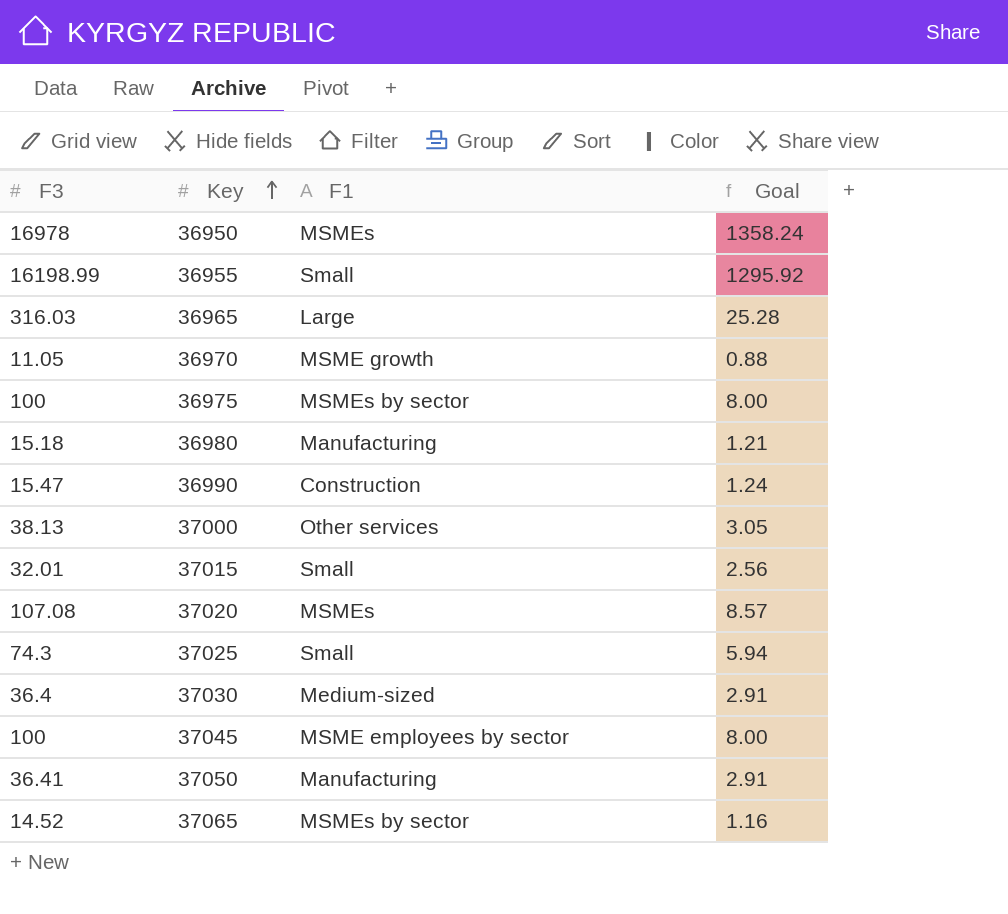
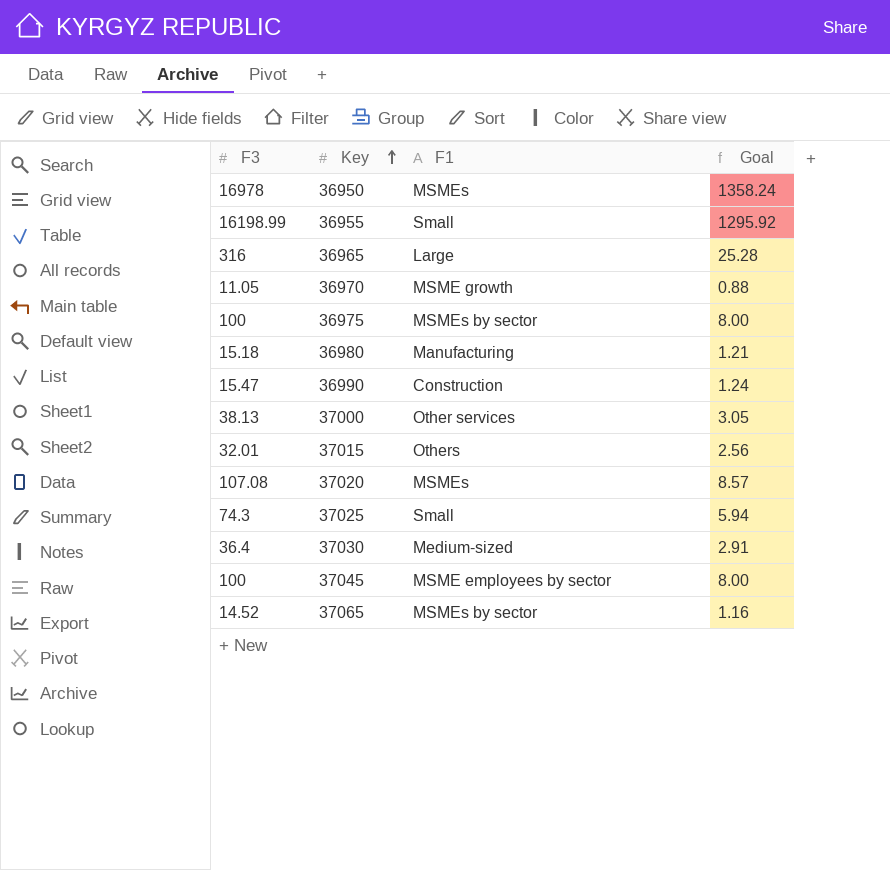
row 37050: 36.41 | Manufacturing | 2.91 -> none
36965 | F3: 316.03 -> 316
37015 | F1: Small -> Others

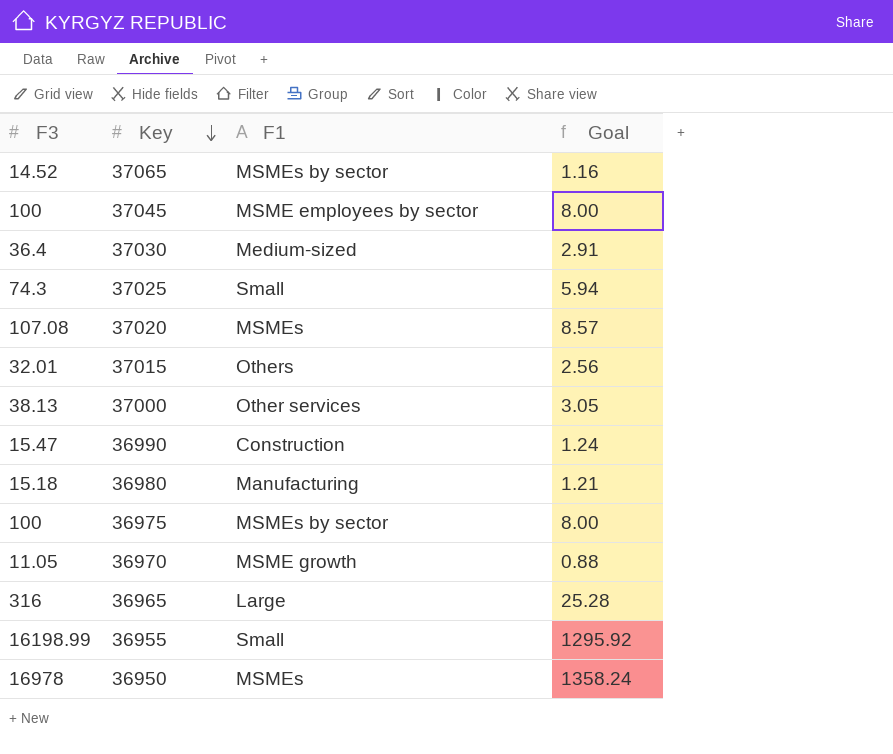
row order: Key ascending -> Key descending

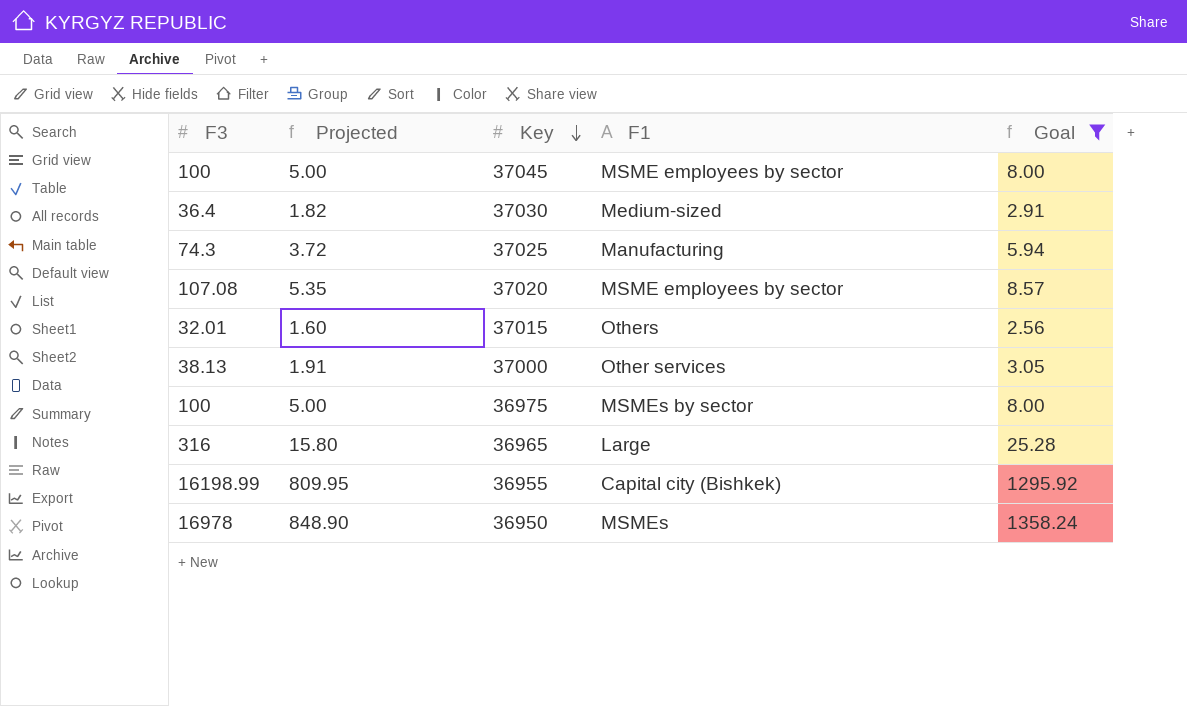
filter: none -> Goal >= 2.56
column Projected | formula: none -> [F3] * 0.05
37025 | F1: Small -> Manufacturing
37020 | F1: MSMEs -> MSME employees by sector
36955 | F1: Small -> Capital city (Bishkek)

